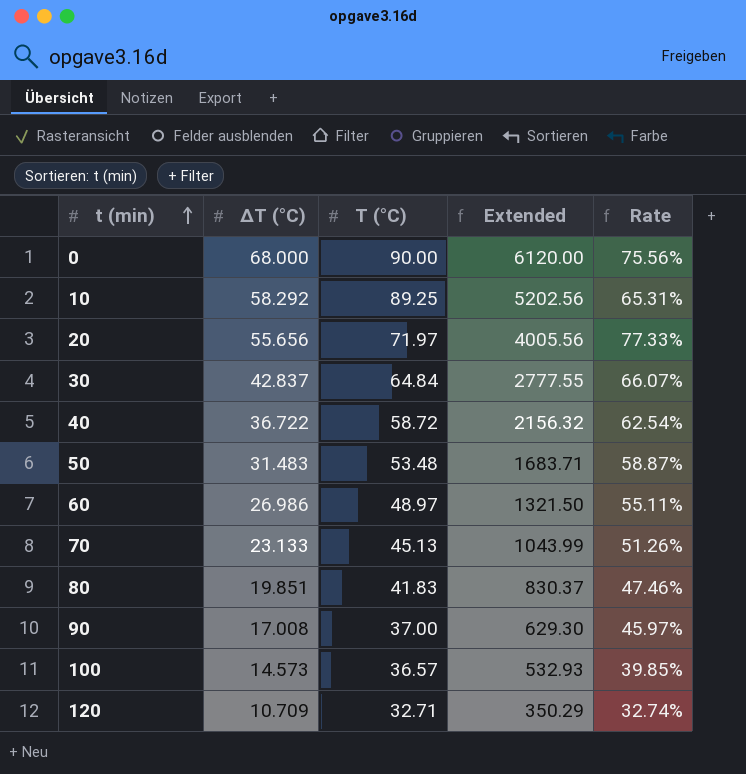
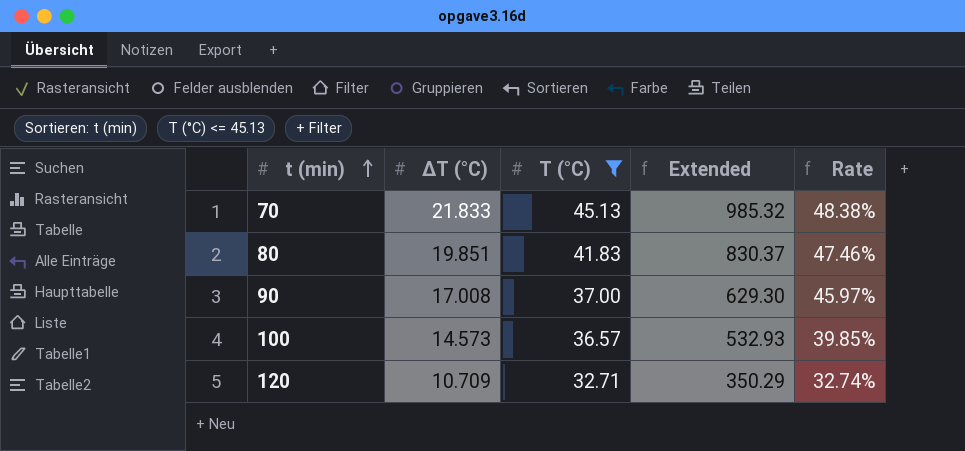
filter: none -> T (°C) <= 45.13
70 | ΔT (°C): 23.133 -> 21.833
70 | Extended: 1043.99 -> 985.32
70 | Rate: 51.26% -> 48.38%

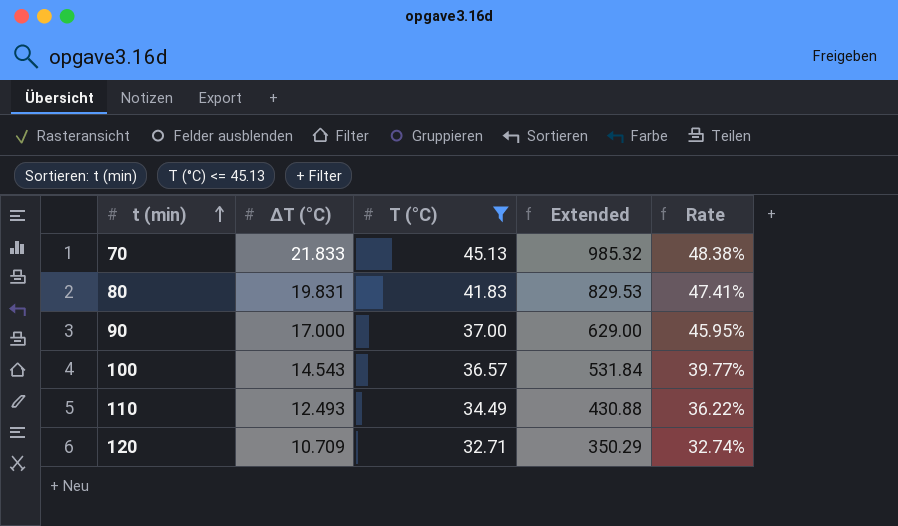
80 | ΔT (°C): 19.851 -> 19.831
80 | Extended: 830.37 -> 829.53
80 | Rate: 47.46% -> 47.41%
90 | ΔT (°C): 17.008 -> 17.000
90 | Extended: 629.30 -> 629.00
90 | Rate: 45.97% -> 45.95%
100 | ΔT (°C): 14.573 -> 14.543
100 | Extended: 532.93 -> 531.84
100 | Rate: 39.85% -> 39.77%
row 110: none -> 12.493 | 34.49 | 430.88 | 36.22%

